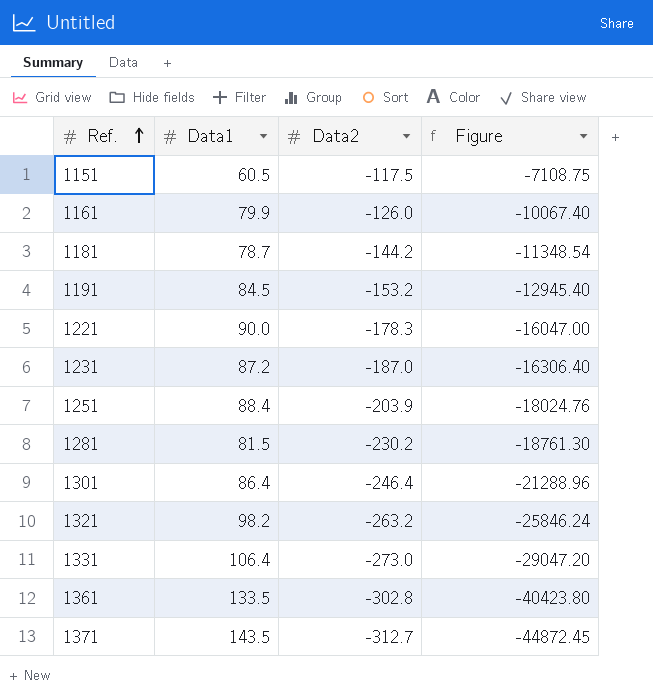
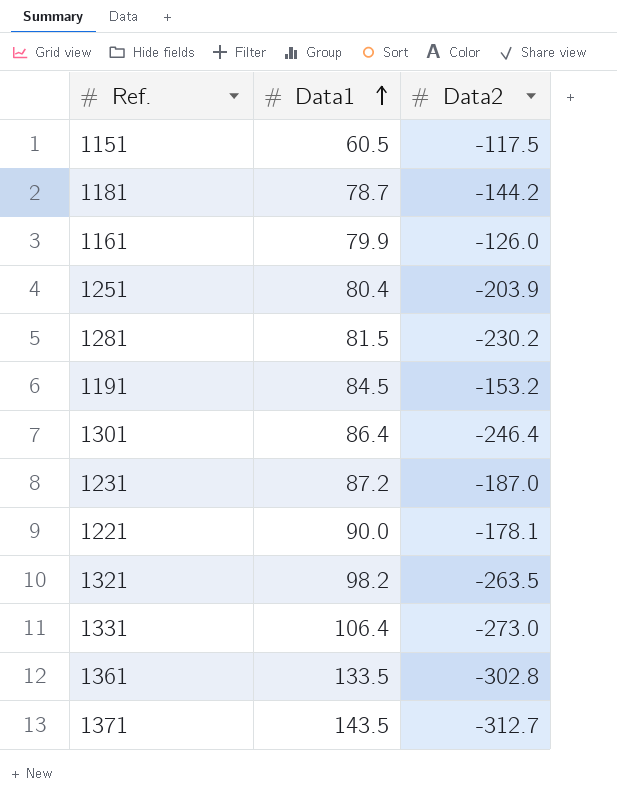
row order: Ref. ascending -> Data1 ascending
column Figure | formula: [Data1] * [Data2] -> none
1251 | Data1: 88.4 -> 80.4
1221 | Data2: -178.3 -> -178.1
1321 | Data2: -263.2 -> -263.5

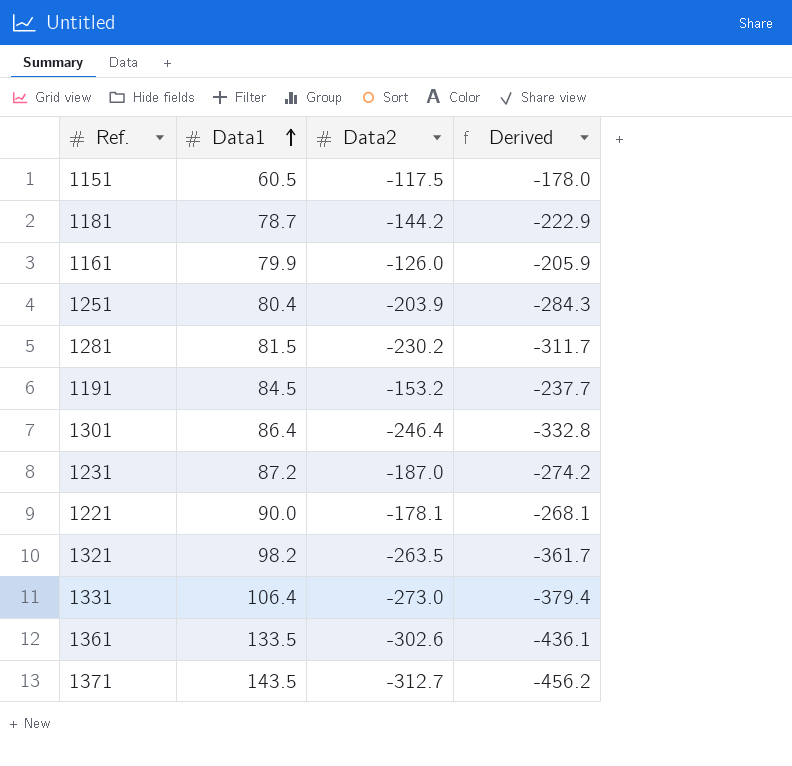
column Derived | formula: none -> [Data2] - [Data1]
1361 | Data2: -302.8 -> -302.6

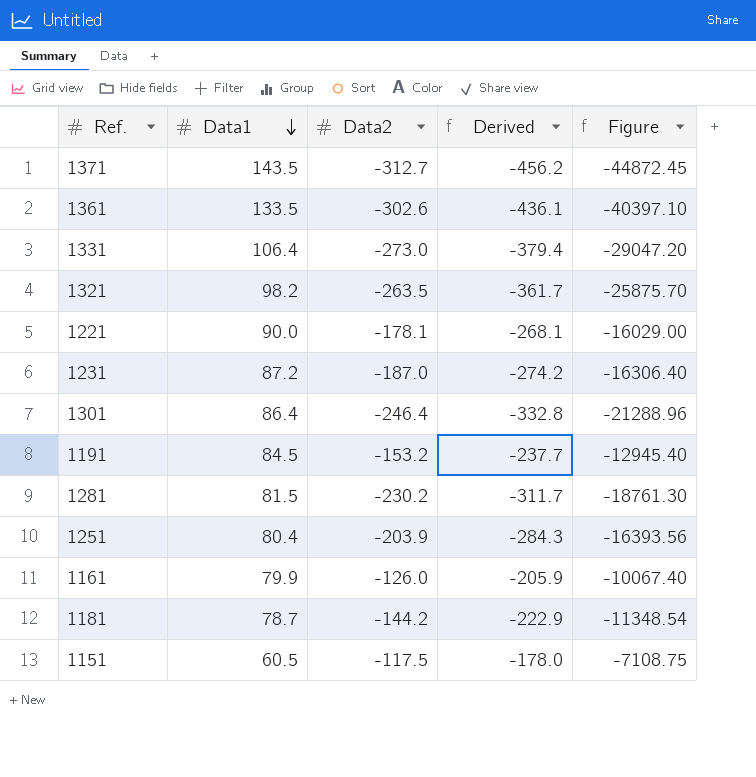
row order: Data1 ascending -> Data1 descending
column Figure | formula: none -> [Data1] * [Data2]

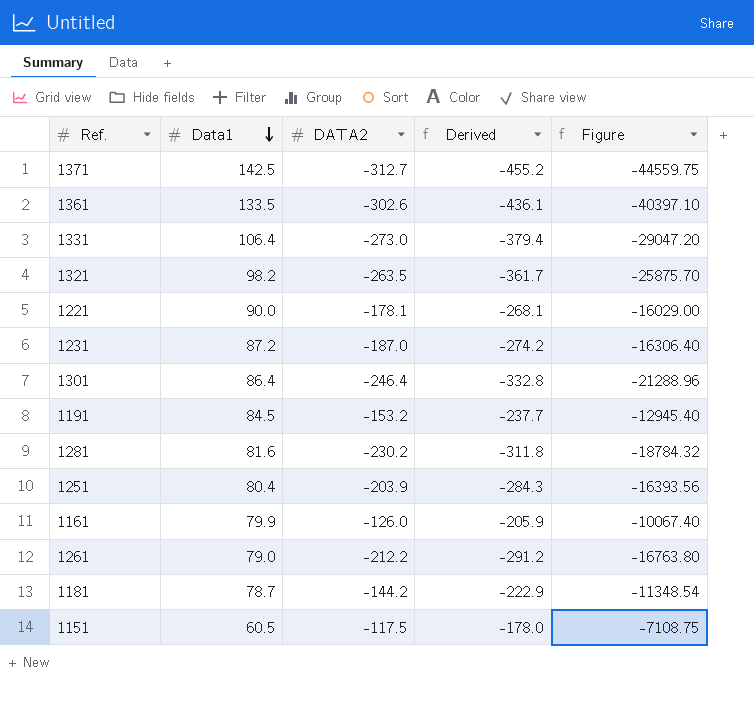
column name: Data2 -> DATA2
1371 | Data1: 143.5 -> 142.5
1371 | Derived: -456.2 -> -455.2
1371 | Figure: -44872.45 -> -44559.75
1281 | Data1: 81.5 -> 81.6
1281 | Derived: -311.7 -> -311.8
1281 | Figure: -18761.30 -> -18784.32
row 1261: none -> 79.0 | -212.2 | -291.2 | -16763.80

